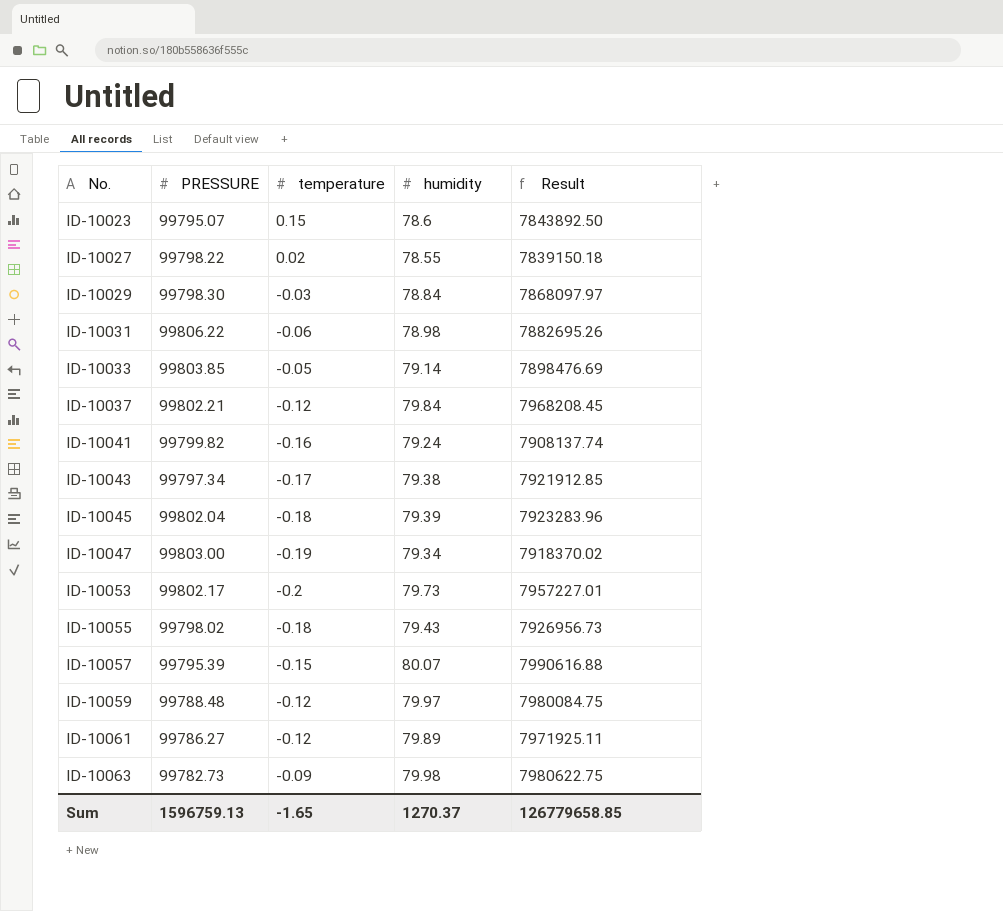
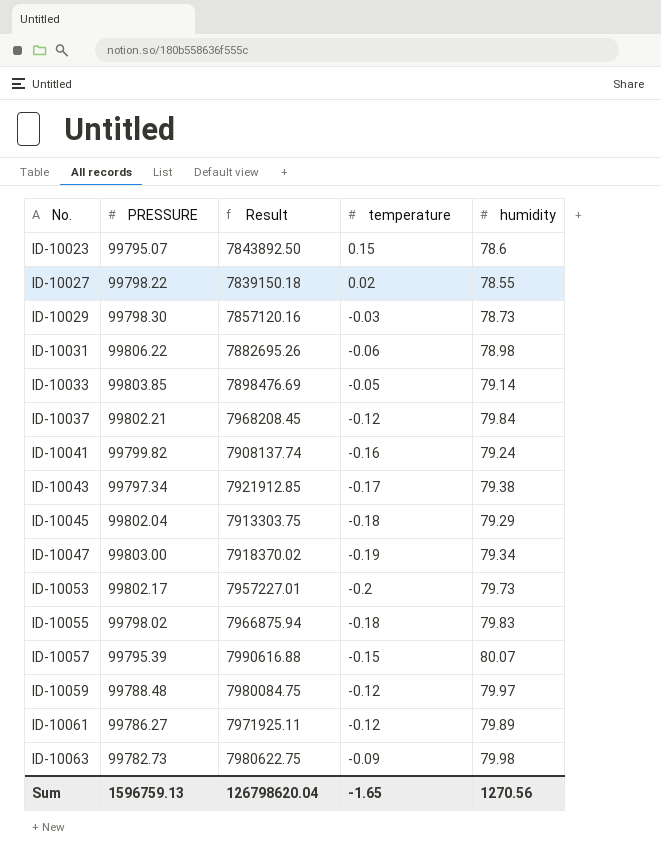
column Result | position: 5 -> 3
ID-10029 | Result: 7868097.97 -> 7857120.16
ID-10029 | humidity: 78.84 -> 78.73
ID-10045 | Result: 7923283.96 -> 7913303.75
ID-10045 | humidity: 79.39 -> 79.29
ID-10055 | Result: 7926956.73 -> 7966875.94
ID-10055 | humidity: 79.43 -> 79.83
Sum | Result: 126779658.85 -> 126798620.04
Sum | humidity: 1270.37 -> 1270.56

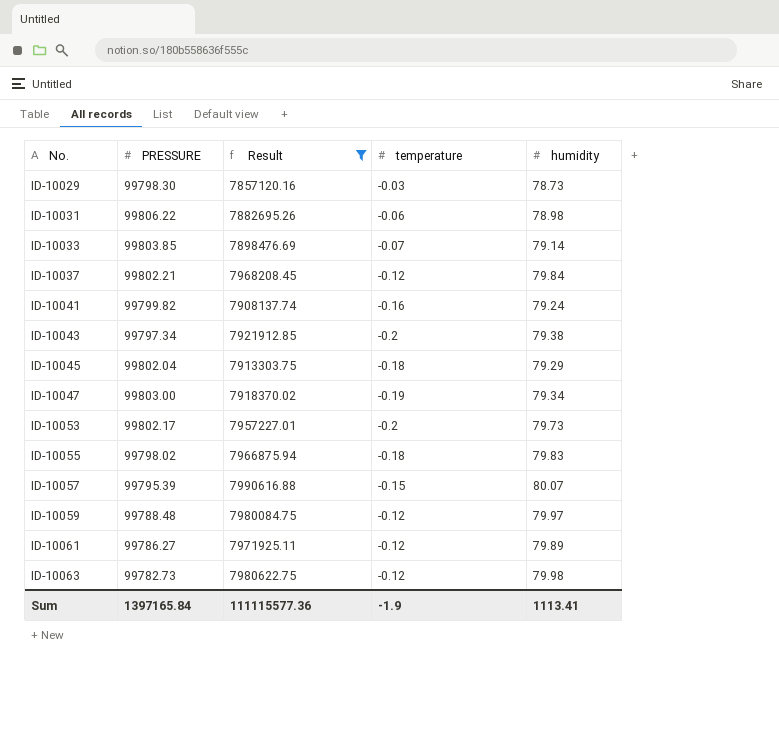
filter: none -> Result >= 7857120.16
ID-10033 | temperature: -0.05 -> -0.07
ID-10043 | temperature: -0.17 -> -0.2
ID-10063 | temperature: -0.09 -> -0.12
Sum | PRESSURE: 1596759.13 -> 1397165.84
Sum | Result: 126798620.04 -> 111115577.36
Sum | temperature: -1.65 -> -1.9
Sum | humidity: 1270.56 -> 1113.41

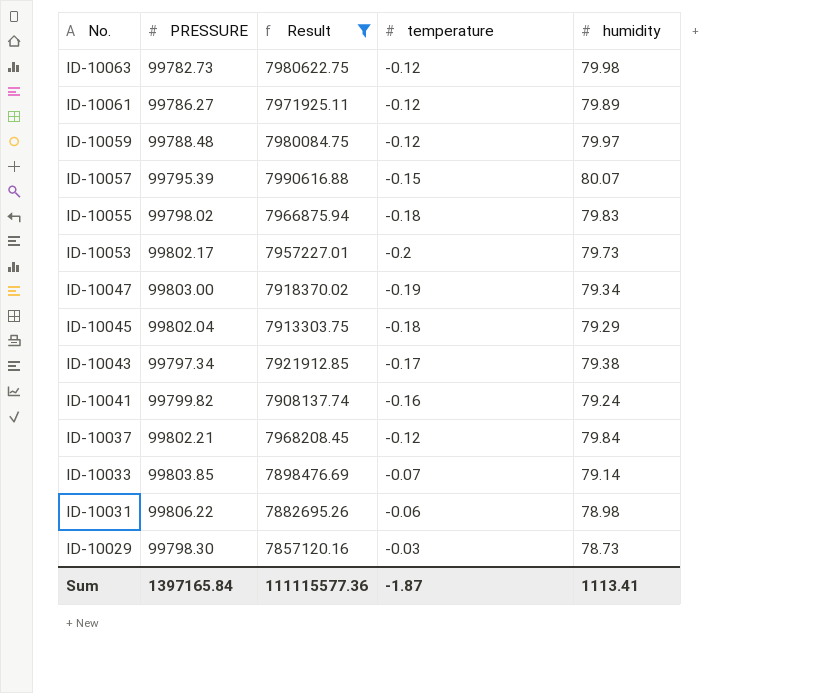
row order: No. ascending -> No. descending
ID-10043 | temperature: -0.2 -> -0.17
Sum | temperature: -1.9 -> -1.87

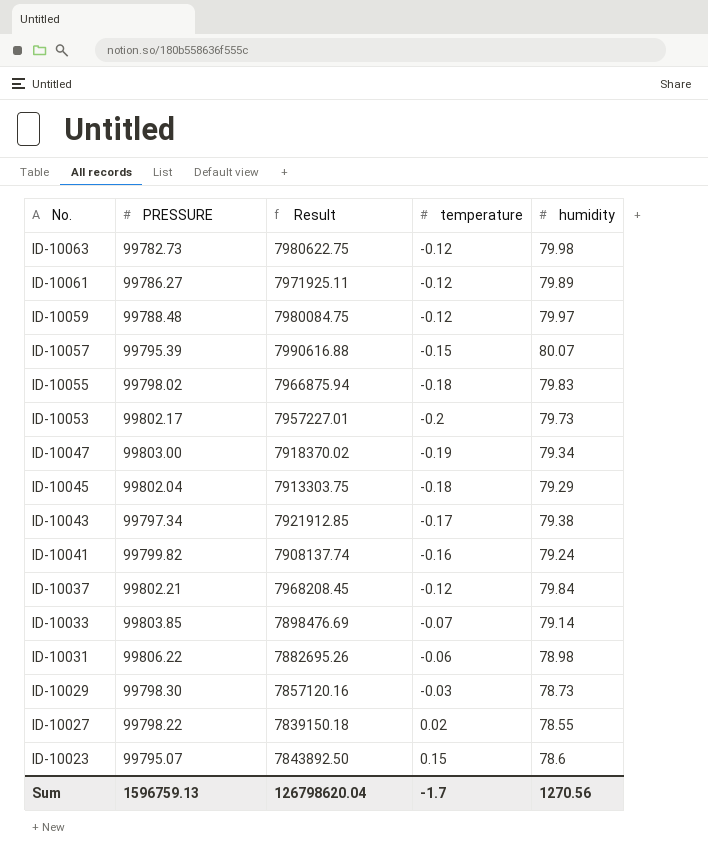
filter: Result >= 7857120.16 -> none
Sum | PRESSURE: 1397165.84 -> 1596759.13
Sum | Result: 111115577.36 -> 126798620.04
Sum | temperature: -1.87 -> -1.7
Sum | humidity: 1113.41 -> 1270.56

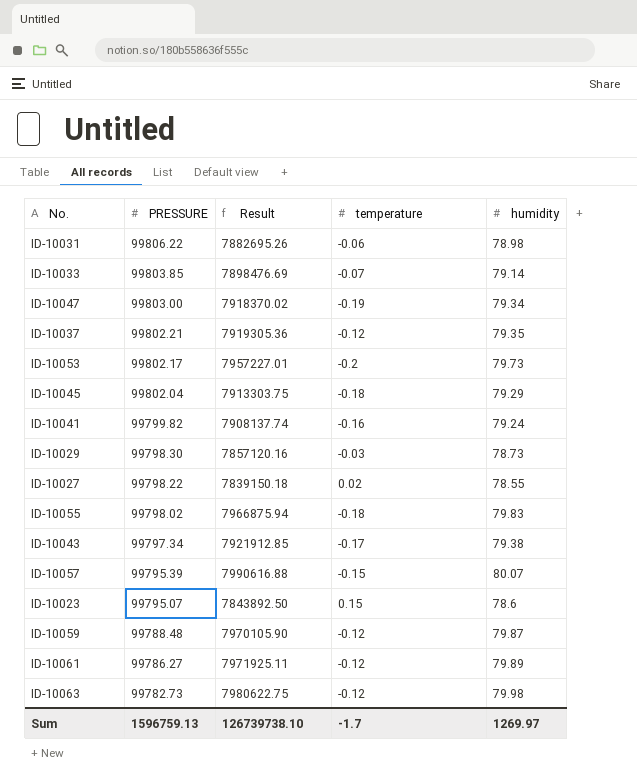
row order: No. descending -> PRESSURE descending
ID-10037 | Result: 7968208.45 -> 7919305.36
ID-10037 | humidity: 79.84 -> 79.35
ID-10059 | Result: 7980084.75 -> 7970105.90
ID-10059 | humidity: 79.97 -> 79.87
Sum | Result: 126798620.04 -> 126739738.10
Sum | humidity: 1270.56 -> 1269.97

